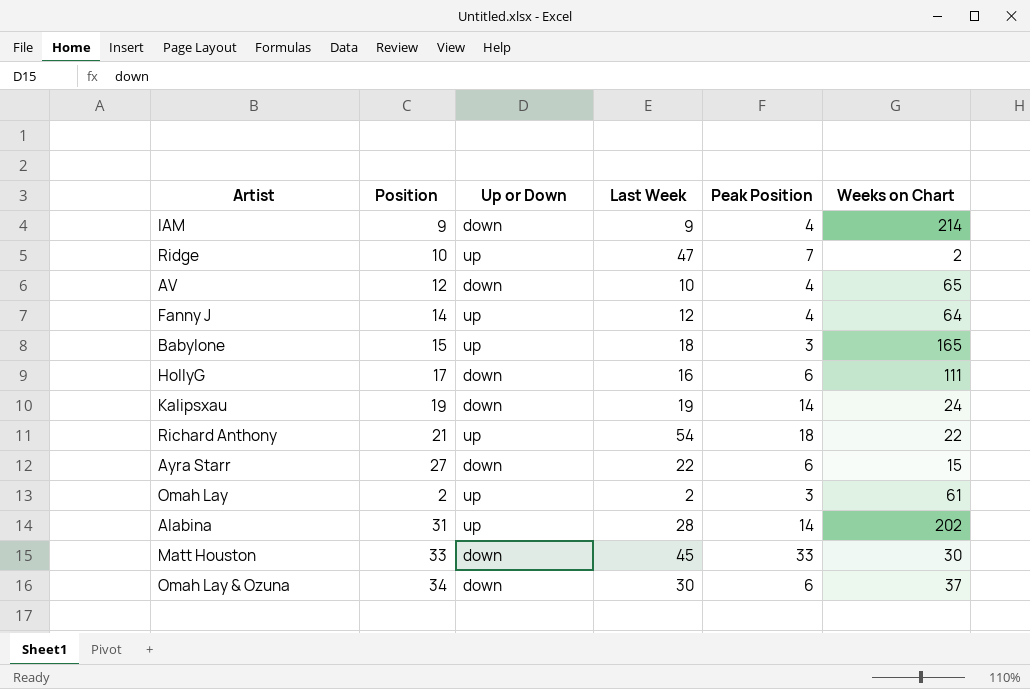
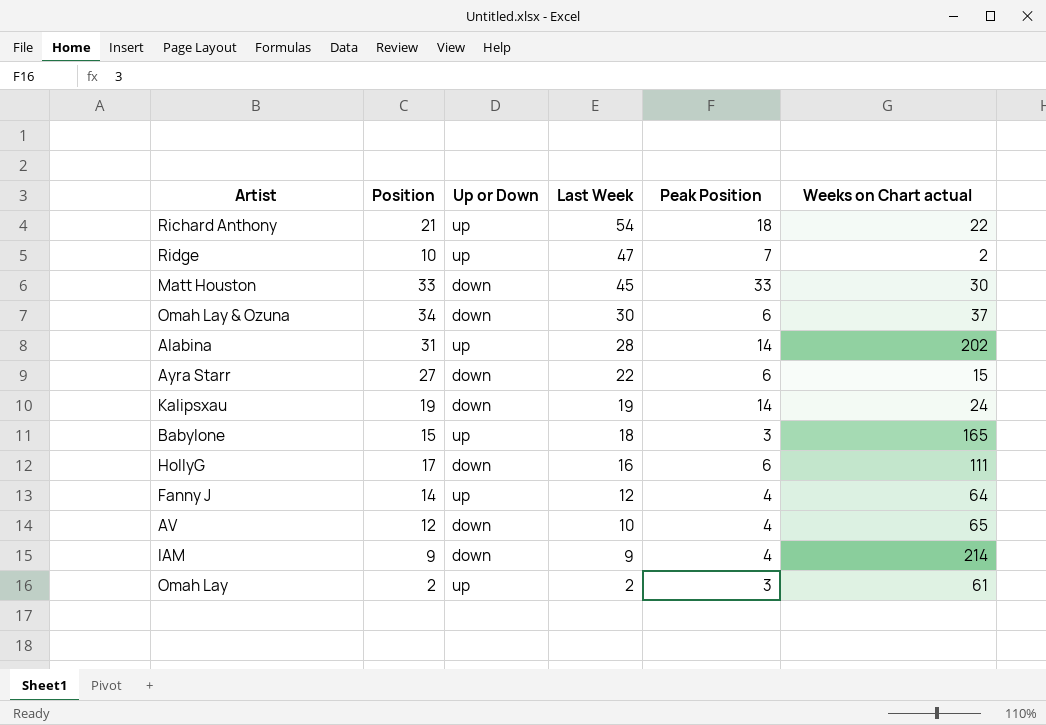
row order: none -> Last Week descending
column name: Weeks on Chart -> Weeks on Chart actual

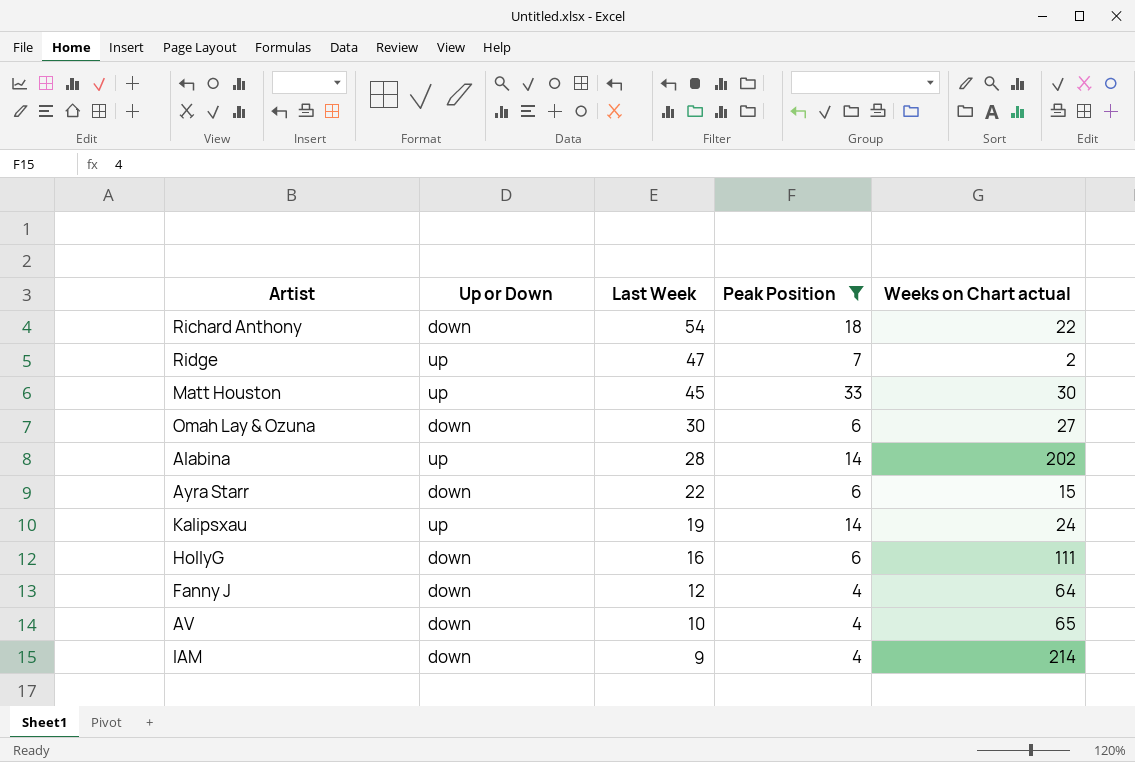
filter: none -> Peak Position != 3
column Position | position: 2 -> none
Richard Anthony | Up or Down: up -> down
Matt Houston | Up or Down: down -> up
Omah Lay & Ozuna | Weeks on Chart actual: 37 -> 27
Kalipsxau | Up or Down: down -> up
Fanny J | Up or Down: up -> down

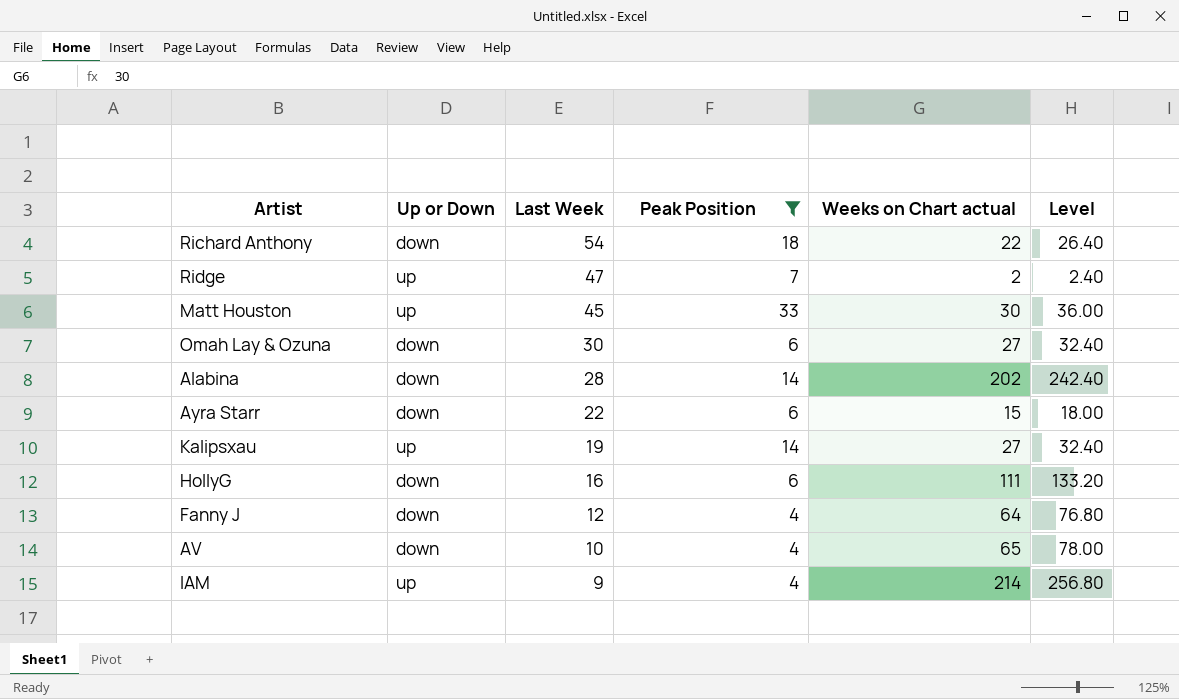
column Level | formula: none -> [Weeks on Chart actual] * 1.2
Alabina | Up or Down: up -> down
Kalipsxau | Weeks on Chart actual: 24 -> 27
IAM | Up or Down: down -> up

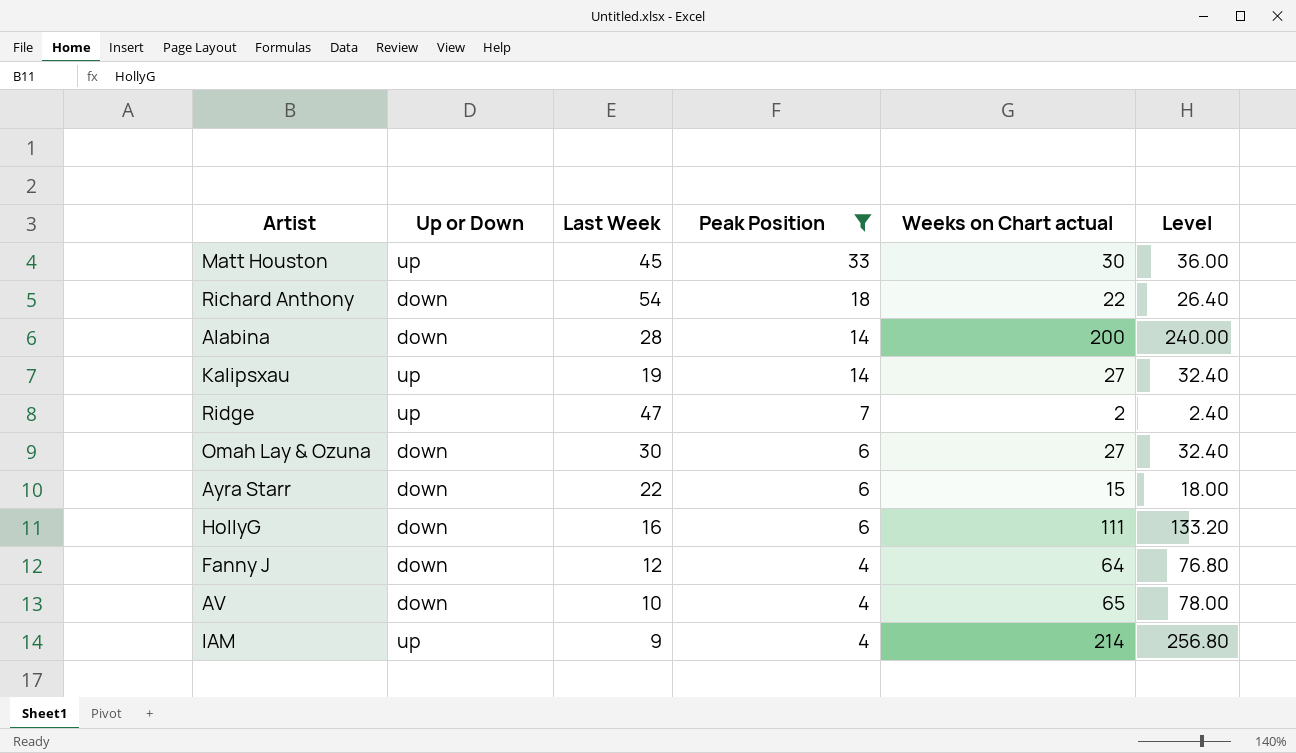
row order: Last Week descending -> Peak Position descending
Alabina | Weeks on Chart actual: 202 -> 200
Alabina | Level: 242.40 -> 240.00

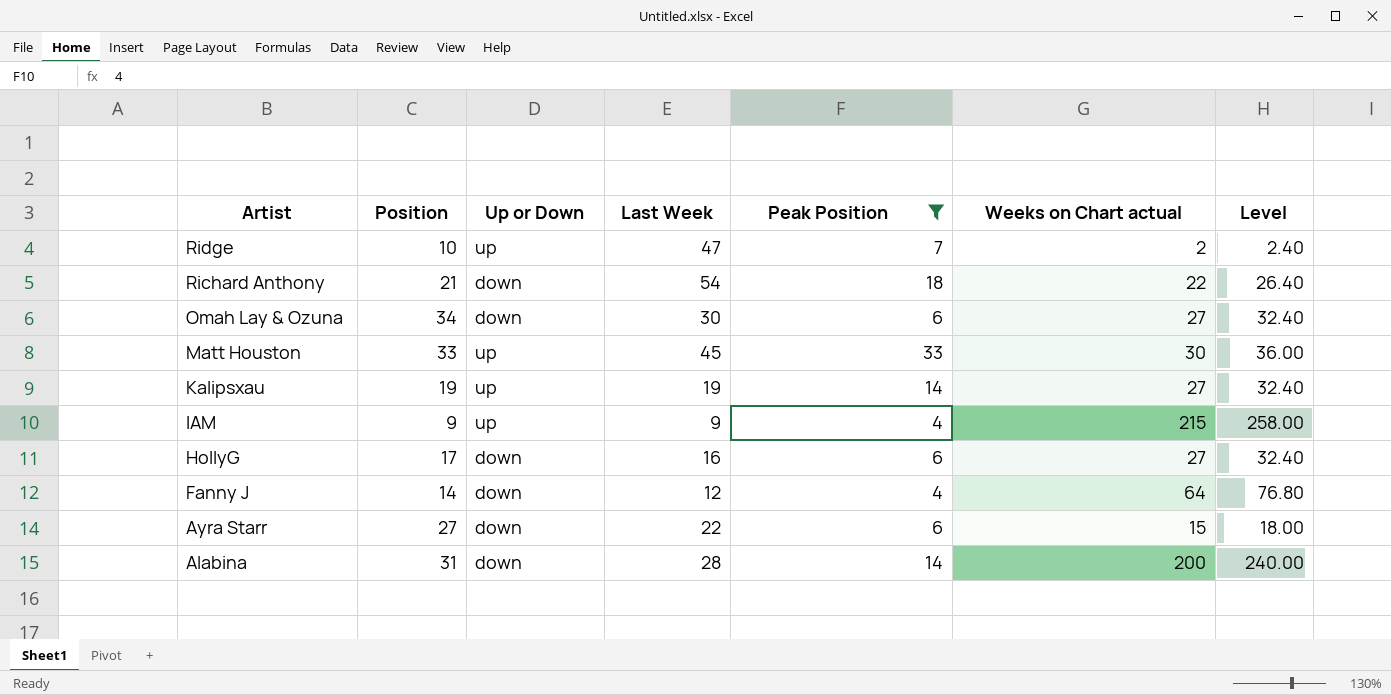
row order: Peak Position descending -> Artist descending
column Position | position: none -> 2
row AV: down | 10 | 4 | 65 | 78.00 -> none
IAM | Weeks on Chart actual: 214 -> 215
IAM | Level: 256.80 -> 258.00
HollyG | Weeks on Chart actual: 111 -> 27
HollyG | Level: 133.20 -> 32.40

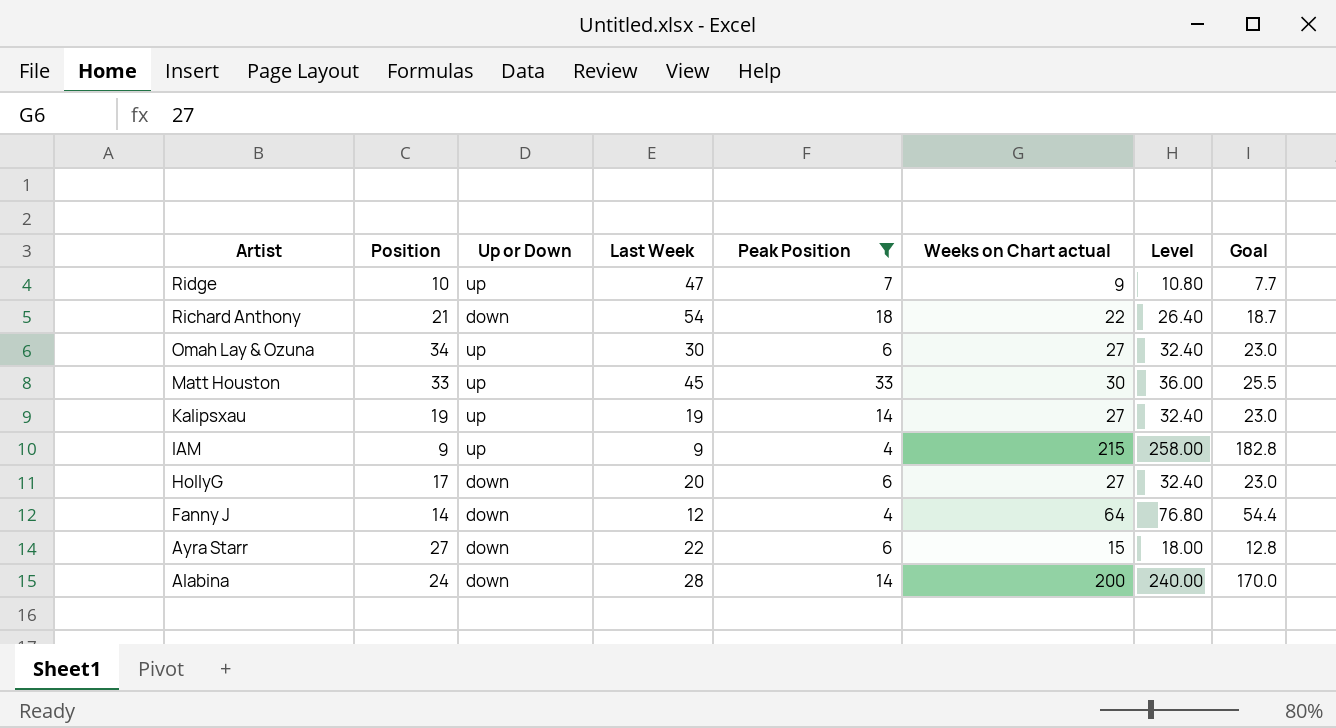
column Goal | formula: none -> [Weeks on Chart actual] * 0.85
Ridge | Weeks on Chart actual: 2 -> 9
Ridge | Level: 2.40 -> 10.80
Omah Lay & Ozuna | Up or Down: down -> up
HollyG | Last Week: 16 -> 20
Alabina | Position: 31 -> 24

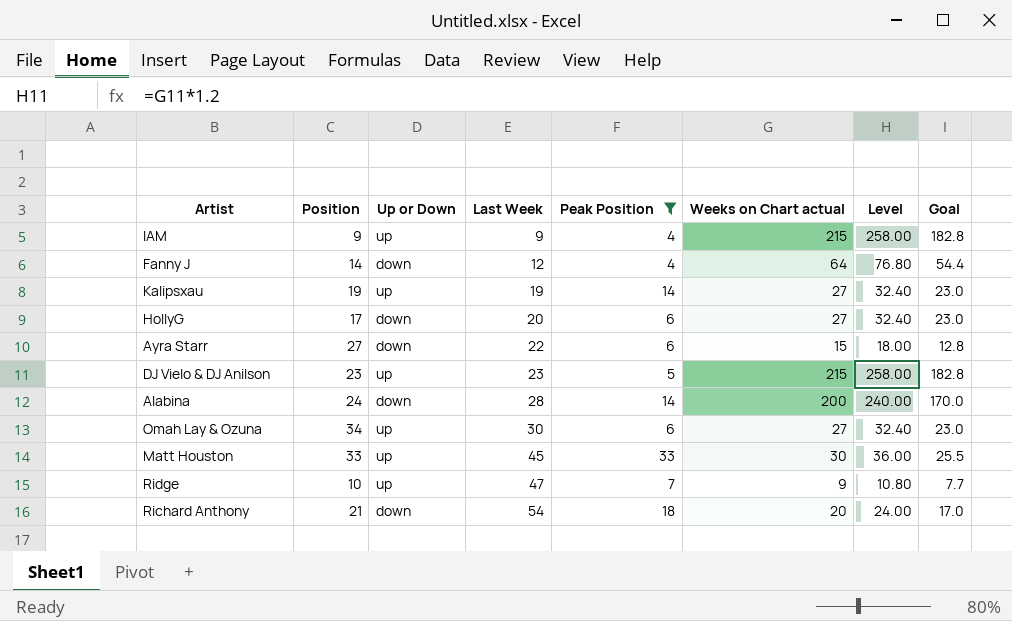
row order: Artist descending -> Last Week ascending
row DJ Vielo & DJ Anilson: none -> 23 | up | 23 | 5 | 215 | 258.00 | 182.8
Richard Anthony | Weeks on Chart actual: 22 -> 20
Richard Anthony | Level: 26.40 -> 24.00
Richard Anthony | Goal: 18.7 -> 17.0

